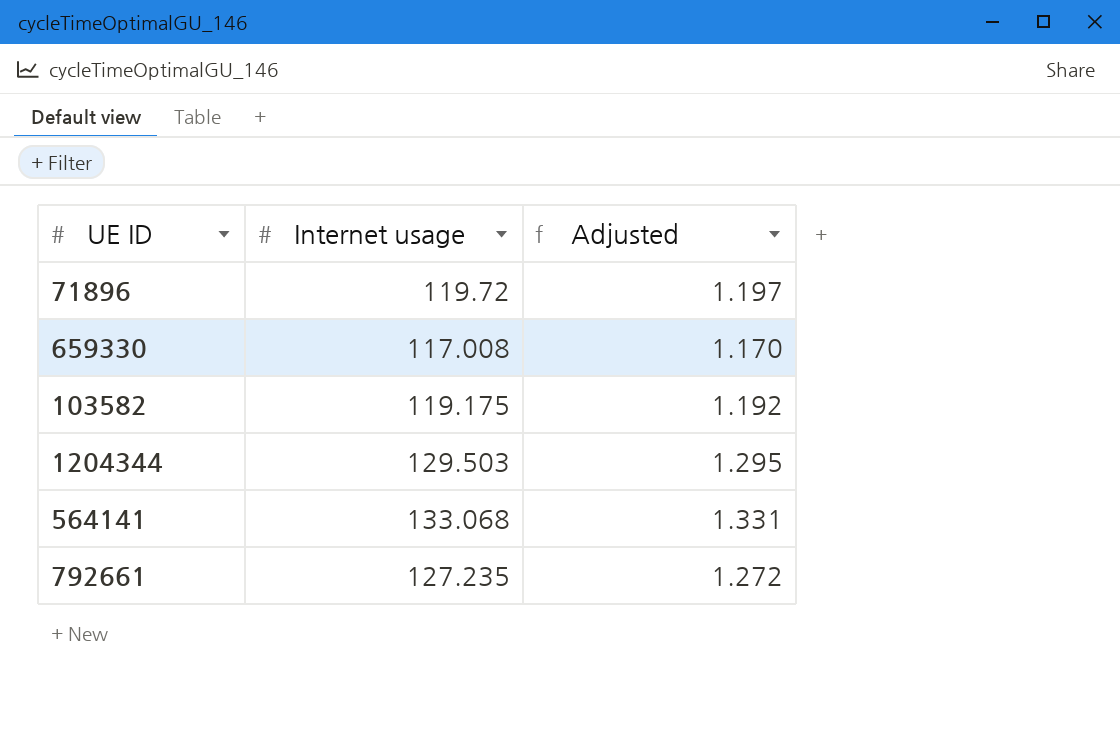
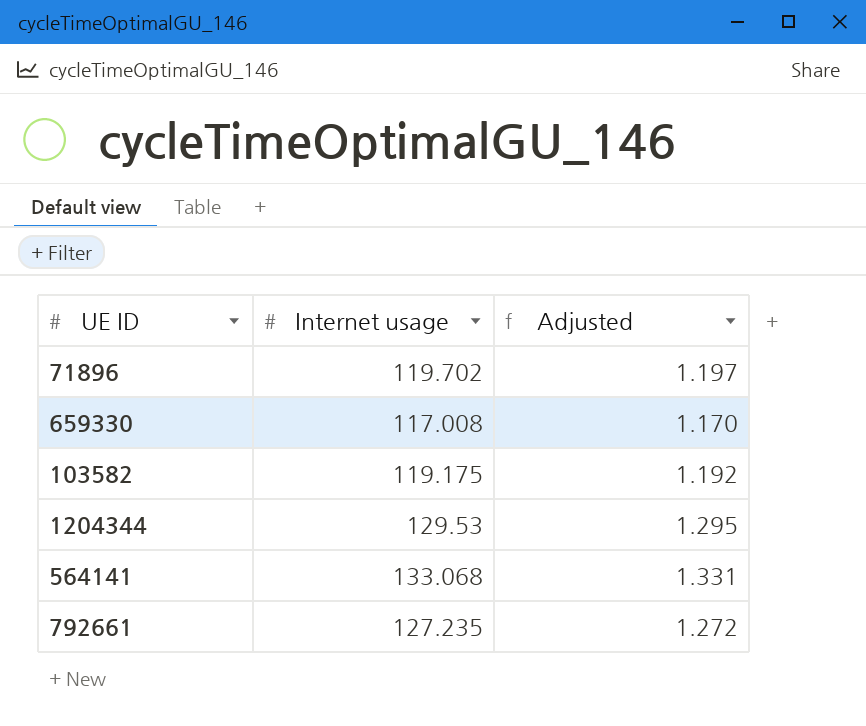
71896 | Internet usage: 119.72 -> 119.702
1204344 | Internet usage: 129.503 -> 129.53

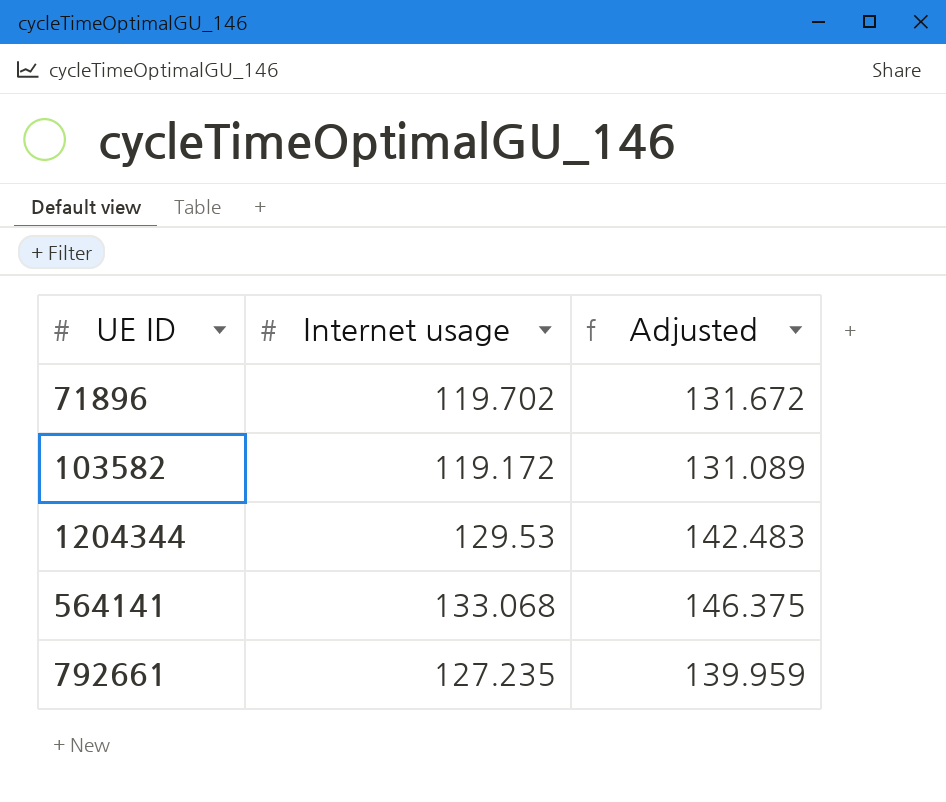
column Adjusted | formula: [Internet usage] * 0.01 -> [Internet usage] * 1.1
row 659330: 117.008 | 1.170 -> none
103582 | Internet usage: 119.175 -> 119.172

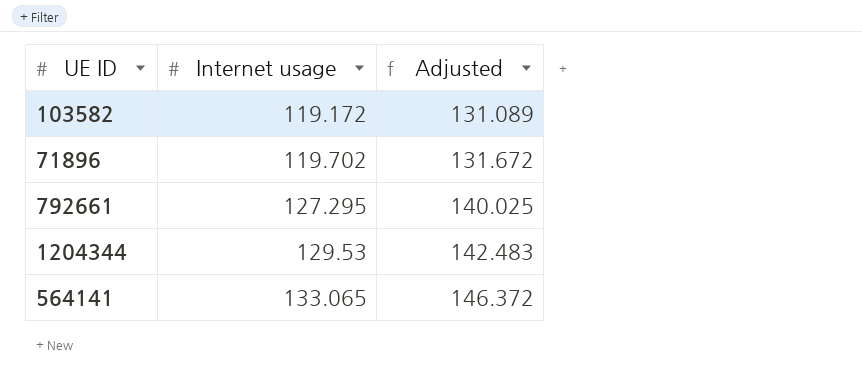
row order: none -> Internet usage ascending
792661 | Internet usage: 127.235 -> 127.295
792661 | Adjusted: 139.959 -> 140.025
564141 | Internet usage: 133.068 -> 133.065
564141 | Adjusted: 146.375 -> 146.372

